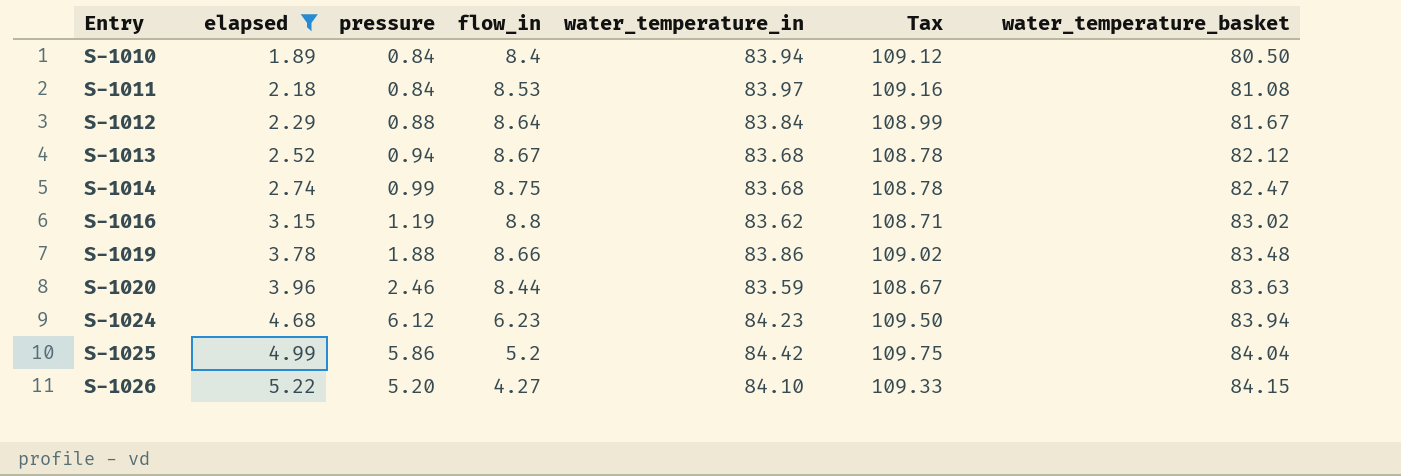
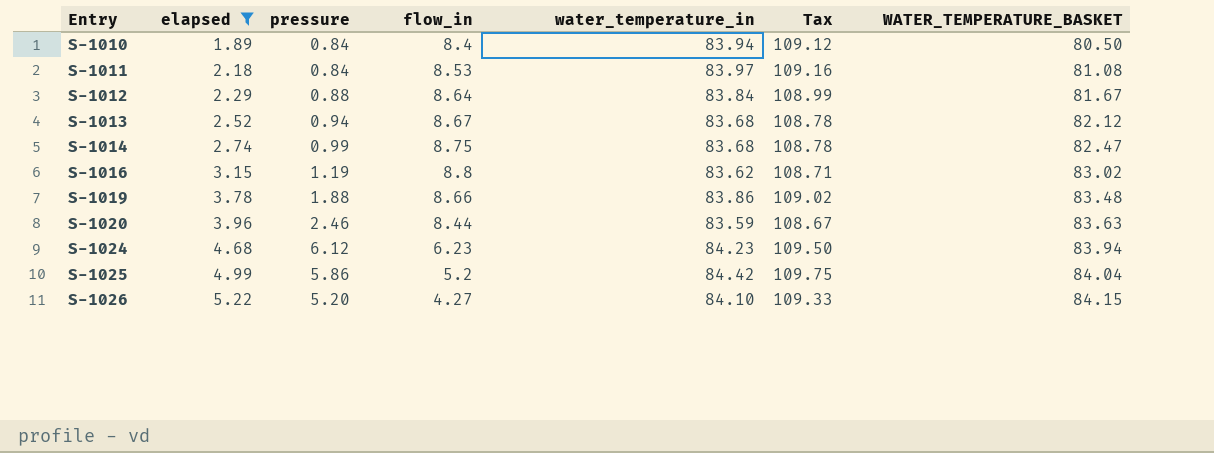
column name: water_temperature_basket -> WATER_TEMPERATURE_BASKET

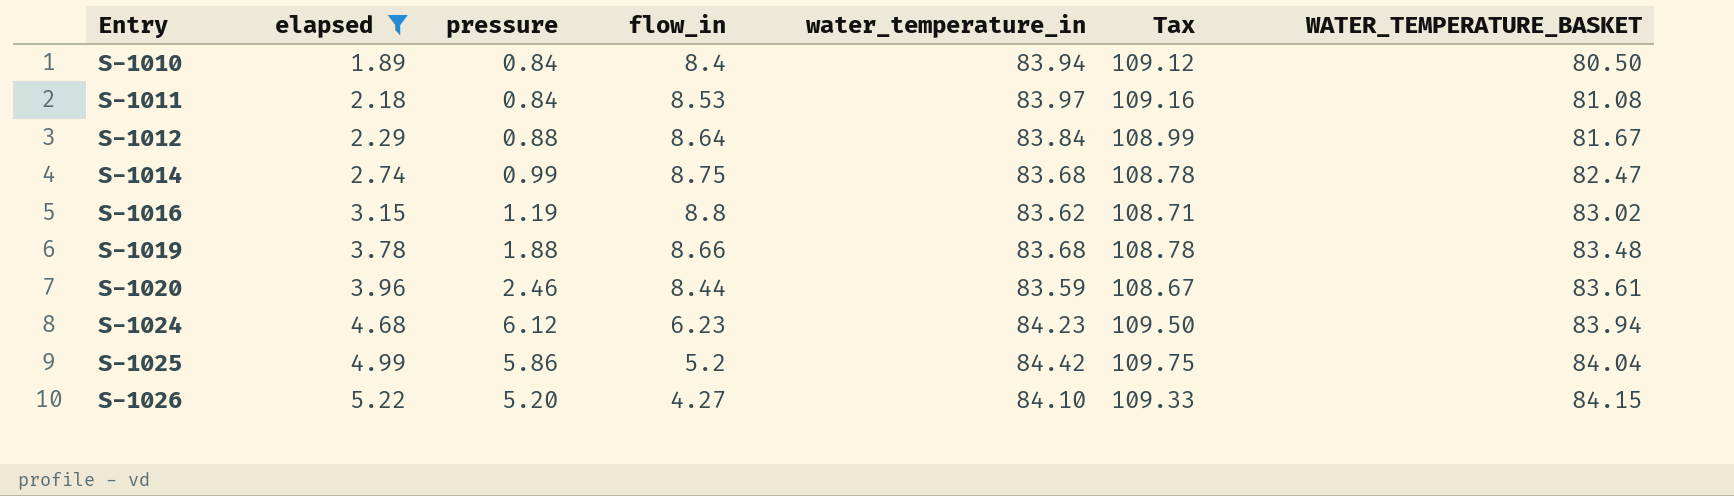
row S-1013: 2.52 | 0.94 | 8.67 | 83.68 | 108.78 | 82.12 -> none
S-1019 | water_temperature_in: 83.86 -> 83.68
S-1019 | Tax: 109.02 -> 108.78
S-1020 | WATER_TEMPERATURE_BASKET: 83.63 -> 83.61

